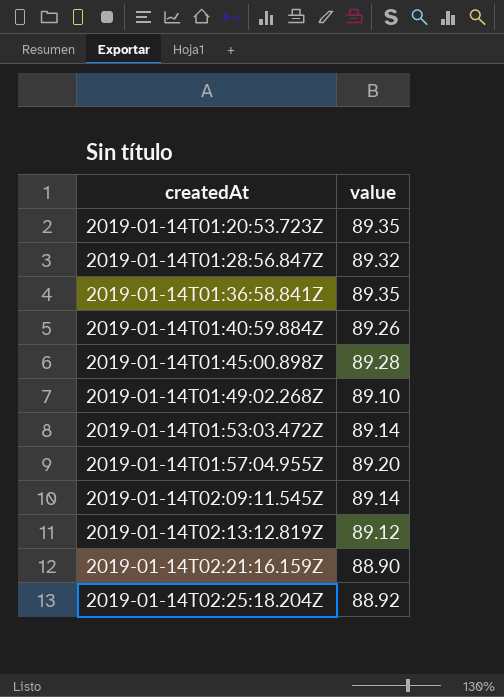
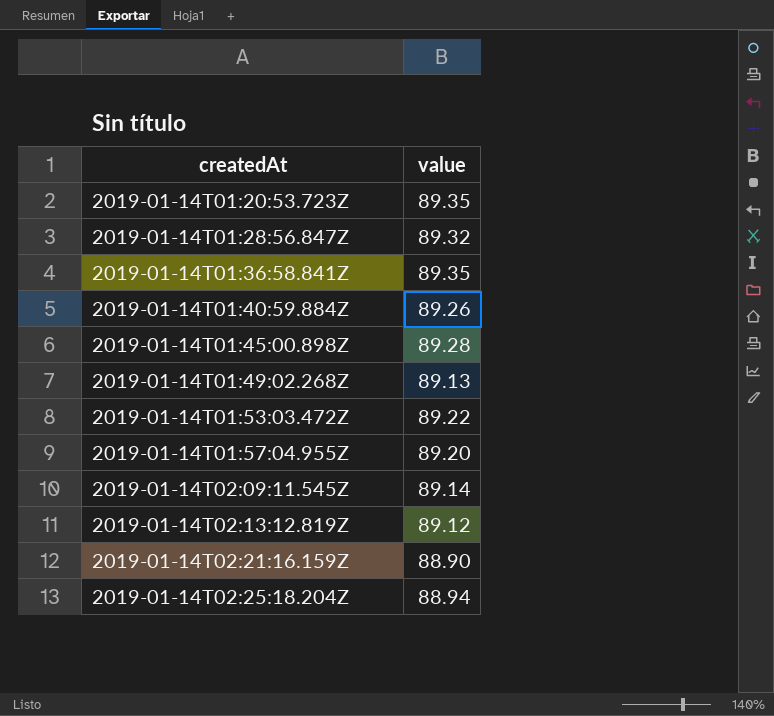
2019-01-14T01:49:02.268Z | value: 89.10 -> 89.13
2019-01-14T01:53:03.472Z | value: 89.14 -> 89.22
2019-01-14T02:25:18.204Z | value: 88.92 -> 88.94

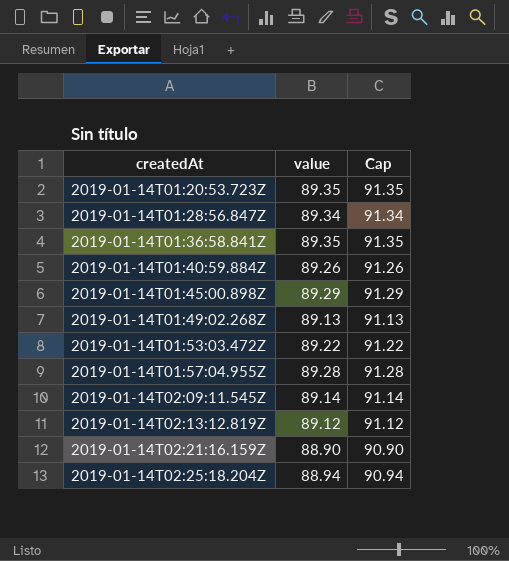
column Cap | formula: none -> [value] + 2
2019-01-14T01:28:56.847Z | value: 89.32 -> 89.34
2019-01-14T01:45:00.898Z | value: 89.28 -> 89.29
2019-01-14T01:57:04.955Z | value: 89.20 -> 89.28

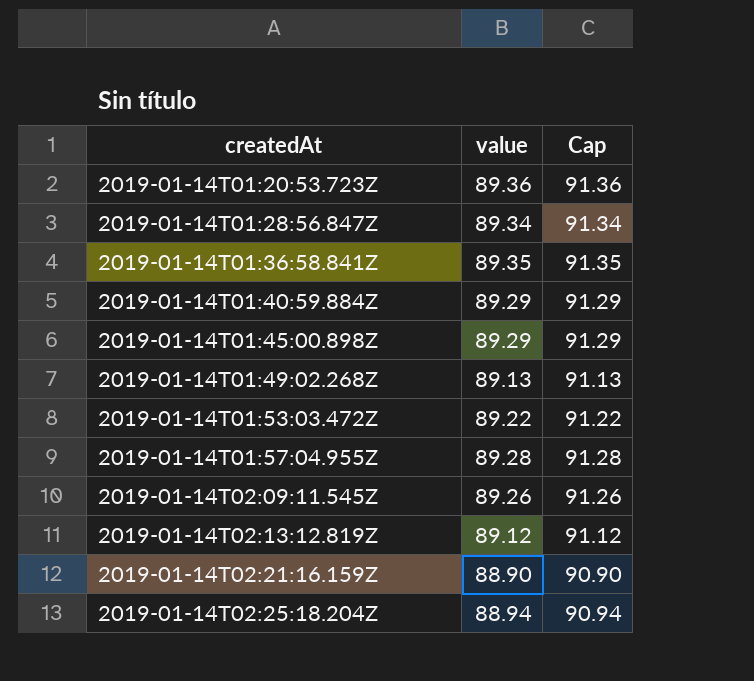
2019-01-14T01:20:53.723Z | value: 89.35 -> 89.36
2019-01-14T01:20:53.723Z | Cap: 91.35 -> 91.36
2019-01-14T01:40:59.884Z | value: 89.26 -> 89.29
2019-01-14T01:40:59.884Z | Cap: 91.26 -> 91.29
2019-01-14T02:09:11.545Z | value: 89.14 -> 89.26
2019-01-14T02:09:11.545Z | Cap: 91.14 -> 91.26

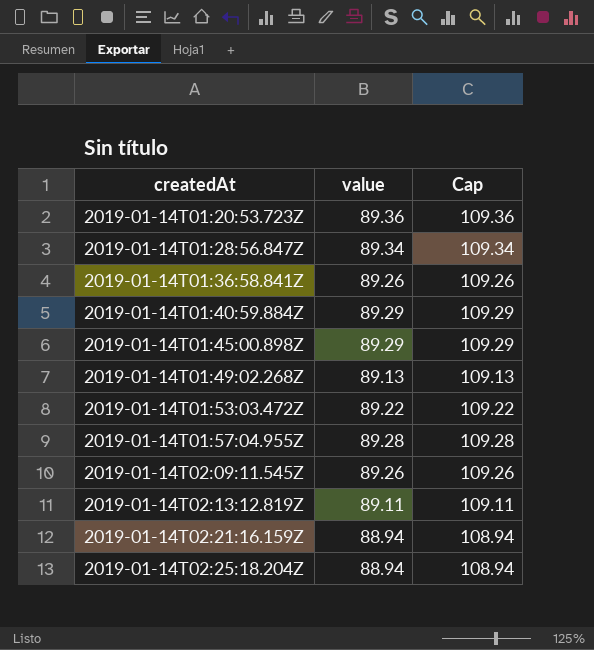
column Cap | formula: [value] + 2 -> [value] + 20
2019-01-14T01:36:58.841Z | value: 89.35 -> 89.26
2019-01-14T02:13:12.819Z | value: 89.12 -> 89.11
2019-01-14T02:21:16.159Z | value: 88.90 -> 88.94

